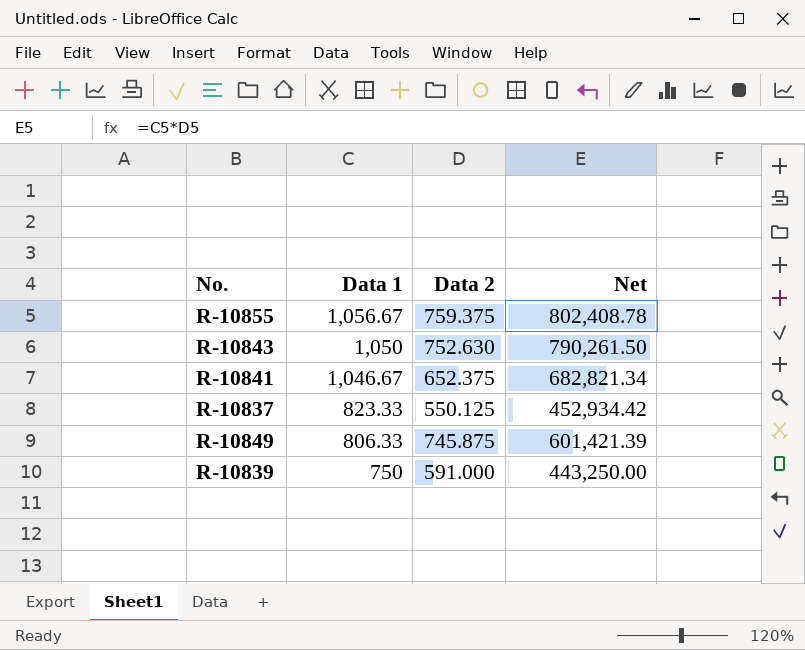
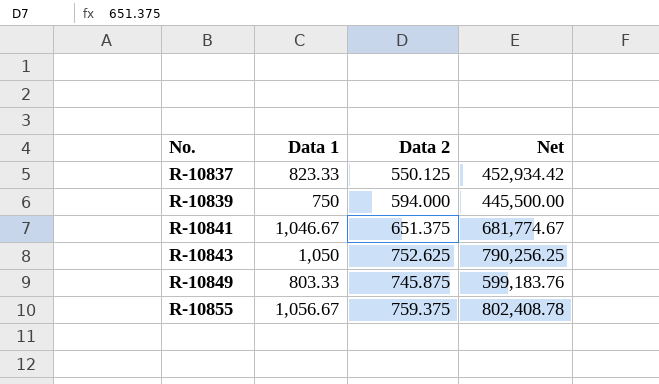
row order: Data 1 descending -> No. ascending
R-10839 | Data 2: 591.000 -> 594.000
R-10839 | Net: 443,250.00 -> 445,500.00
R-10841 | Data 2: 652.375 -> 651.375
R-10841 | Net: 682,821.34 -> 681,774.67
R-10843 | Data 2: 752.630 -> 752.625
R-10843 | Net: 790,261.50 -> 790,256.25
R-10849 | Data 1: 806.33 -> 803.33
R-10849 | Net: 601,421.39 -> 599,183.76

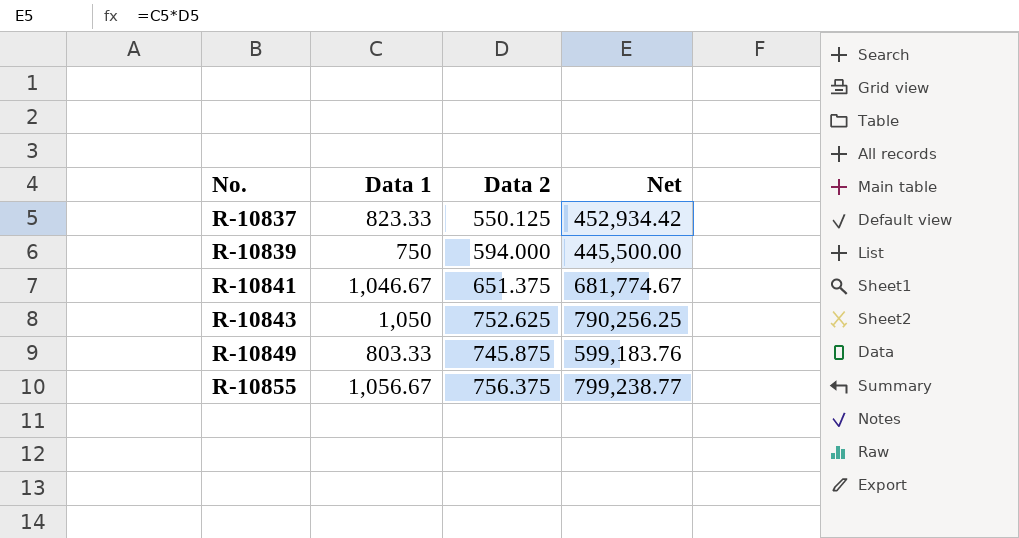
R-10855 | Data 2: 759.375 -> 756.375
R-10855 | Net: 802,408.78 -> 799,238.77

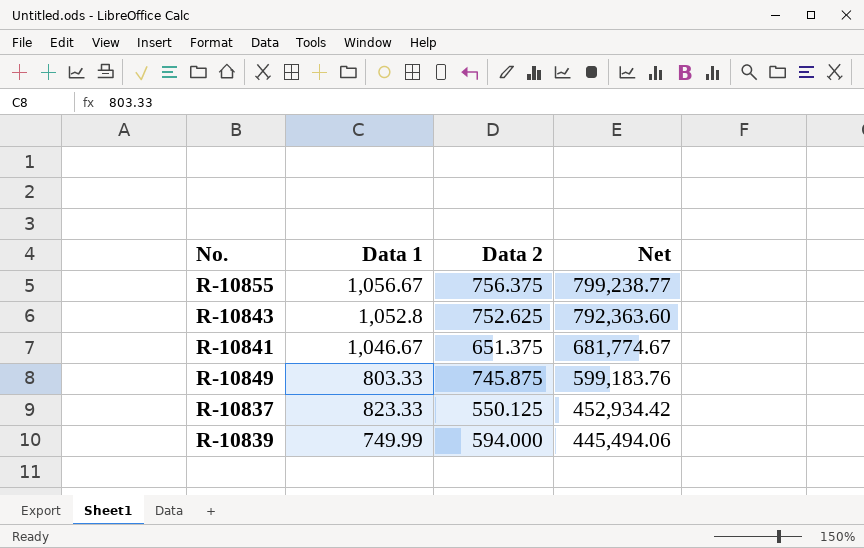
row order: No. ascending -> Net descending
R-10843 | Data 1: 1,050 -> 1,052.8
R-10843 | Net: 790,256.25 -> 792,363.60
R-10839 | Data 1: 750 -> 749.99
R-10839 | Net: 445,500.00 -> 445,494.06

